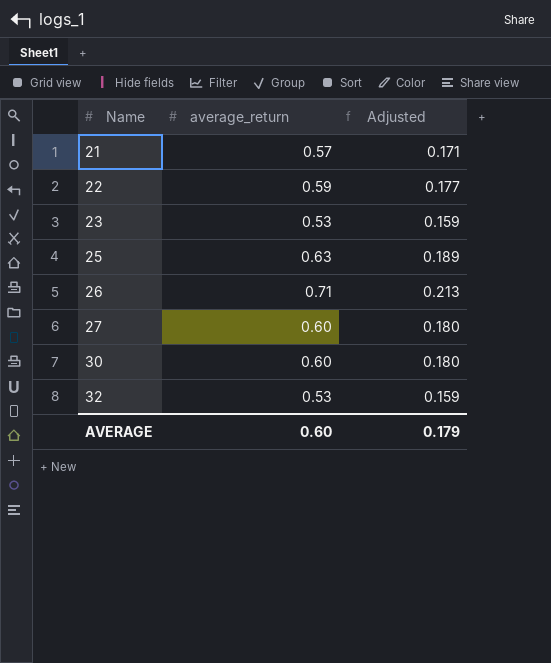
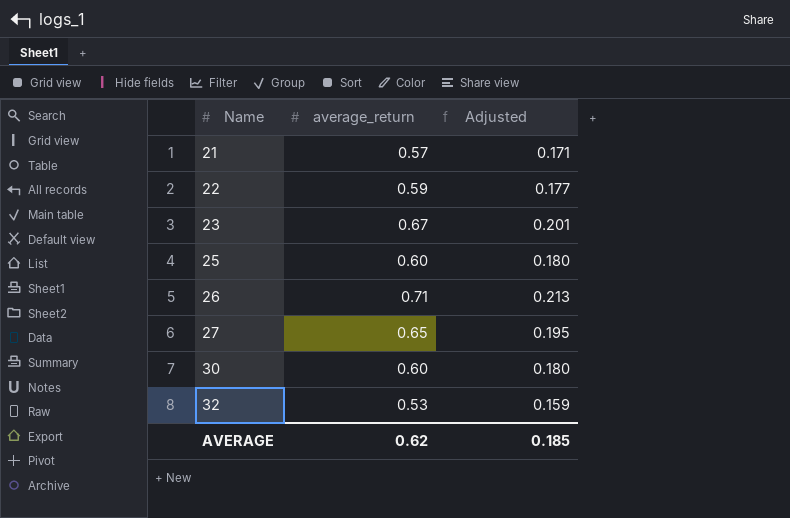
23 | average_return: 0.53 -> 0.67
23 | Adjusted: 0.159 -> 0.201
25 | average_return: 0.63 -> 0.60
25 | Adjusted: 0.189 -> 0.180
27 | average_return: 0.60 -> 0.65
27 | Adjusted: 0.180 -> 0.195
AVERAGE | average_return: 0.60 -> 0.62
AVERAGE | Adjusted: 0.179 -> 0.185

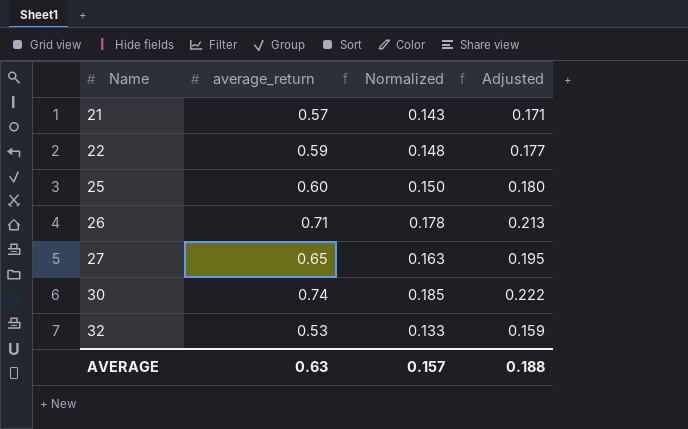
column Normalized | formula: none -> [average_return] * 0.25
row 23: 0.67 | 0.201 -> none
30 | average_return: 0.60 -> 0.74
30 | Adjusted: 0.180 -> 0.222
AVERAGE | average_return: 0.62 -> 0.63
AVERAGE | Adjusted: 0.185 -> 0.188

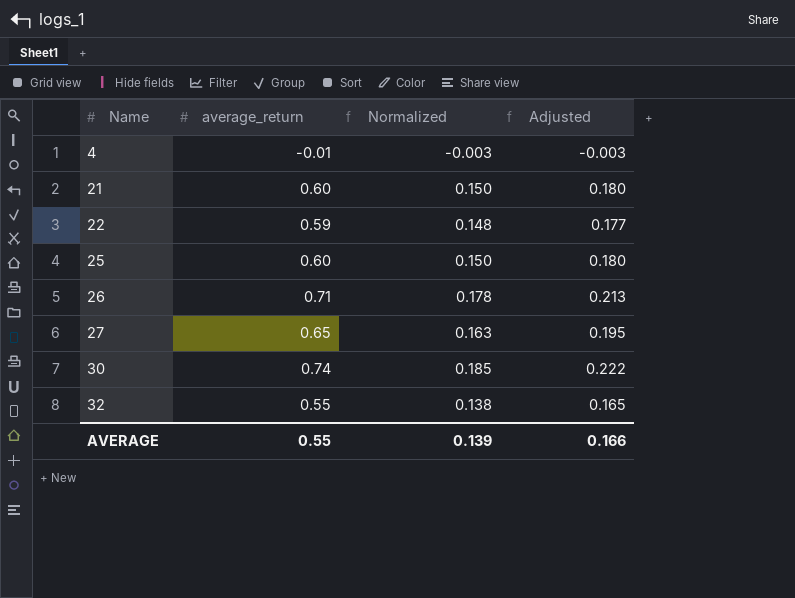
row 4: none -> -0.01 | -0.003 | -0.003
21 | average_return: 0.57 -> 0.60
21 | Normalized: 0.143 -> 0.150
21 | Adjusted: 0.171 -> 0.180
32 | average_return: 0.53 -> 0.55
32 | Normalized: 0.133 -> 0.138
32 | Adjusted: 0.159 -> 0.165
AVERAGE | average_return: 0.63 -> 0.55
AVERAGE | Normalized: 0.157 -> 0.139
AVERAGE | Adjusted: 0.188 -> 0.166

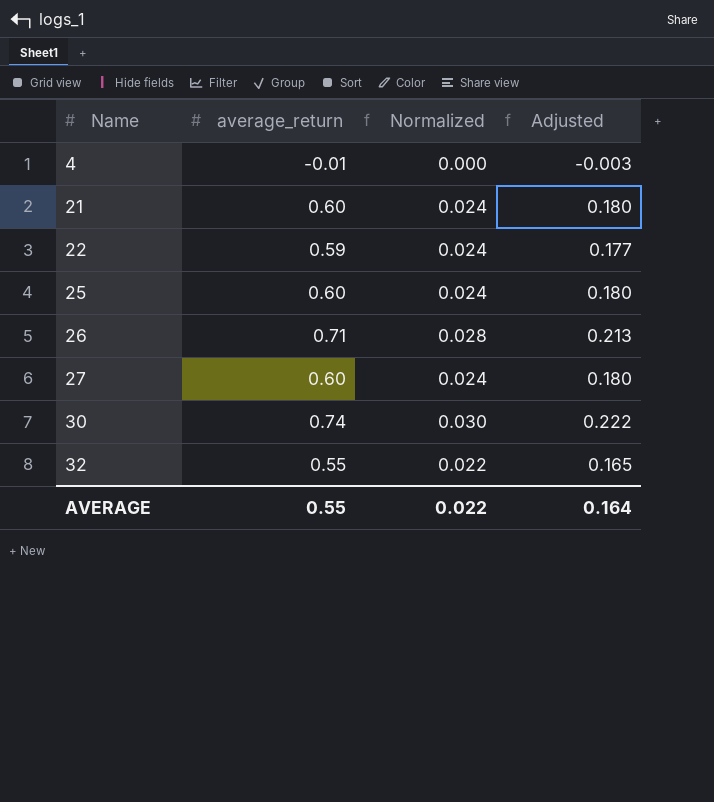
column Normalized | formula: [average_return] * 0.25 -> [average_return] * 0.04
27 | average_return: 0.65 -> 0.60
27 | Adjusted: 0.195 -> 0.180
AVERAGE | Normalized: 0.139 -> 0.022
AVERAGE | Adjusted: 0.166 -> 0.164

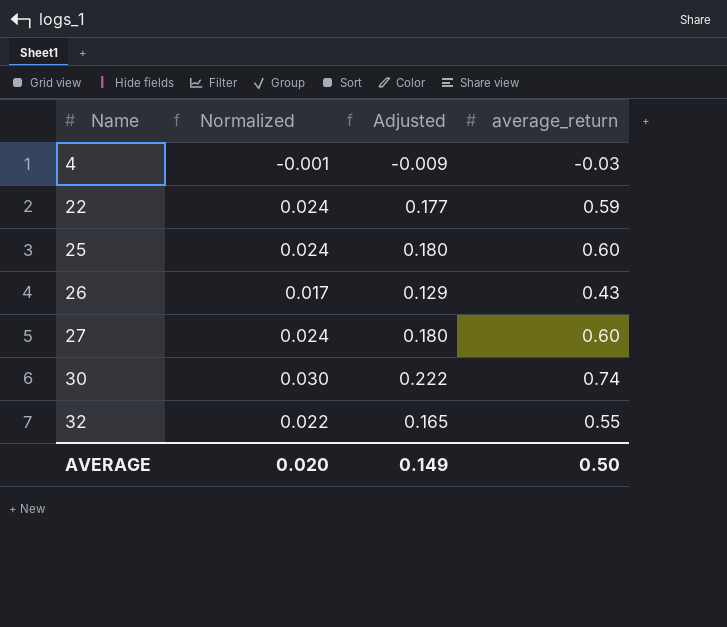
column average_return | position: 2 -> 4
row 21: 0.60 | 0.024 | 0.180 -> none
4 | Normalized: 0.000 -> -0.001
4 | Adjusted: -0.003 -> -0.009
4 | average_return: -0.01 -> -0.03
26 | Normalized: 0.028 -> 0.017
26 | Adjusted: 0.213 -> 0.129
26 | average_return: 0.71 -> 0.43
AVERAGE | Normalized: 0.022 -> 0.020
AVERAGE | Adjusted: 0.164 -> 0.149
AVERAGE | average_return: 0.55 -> 0.50

